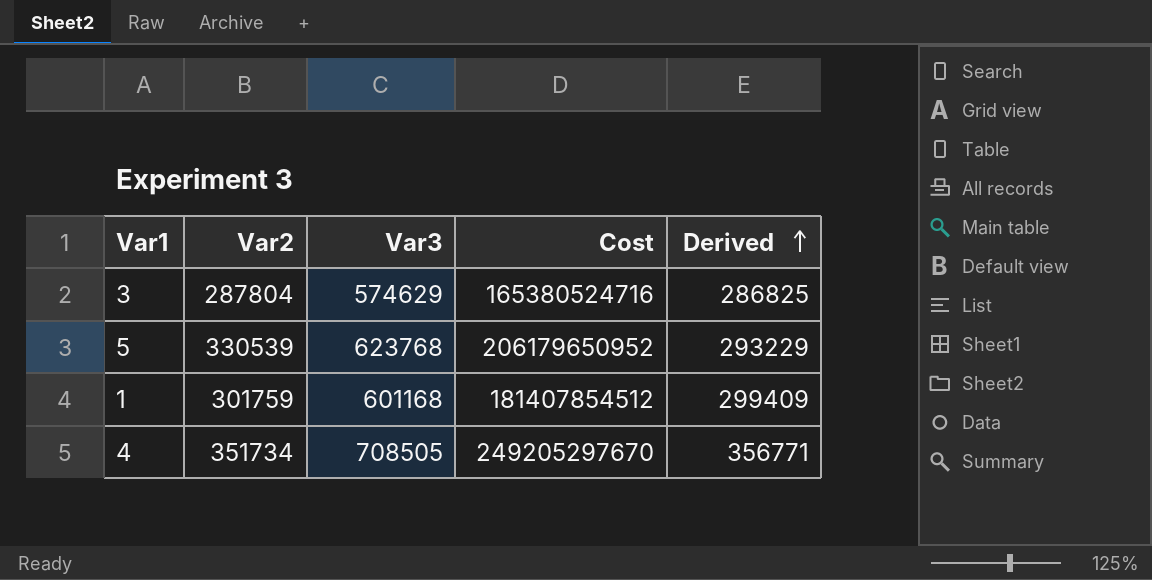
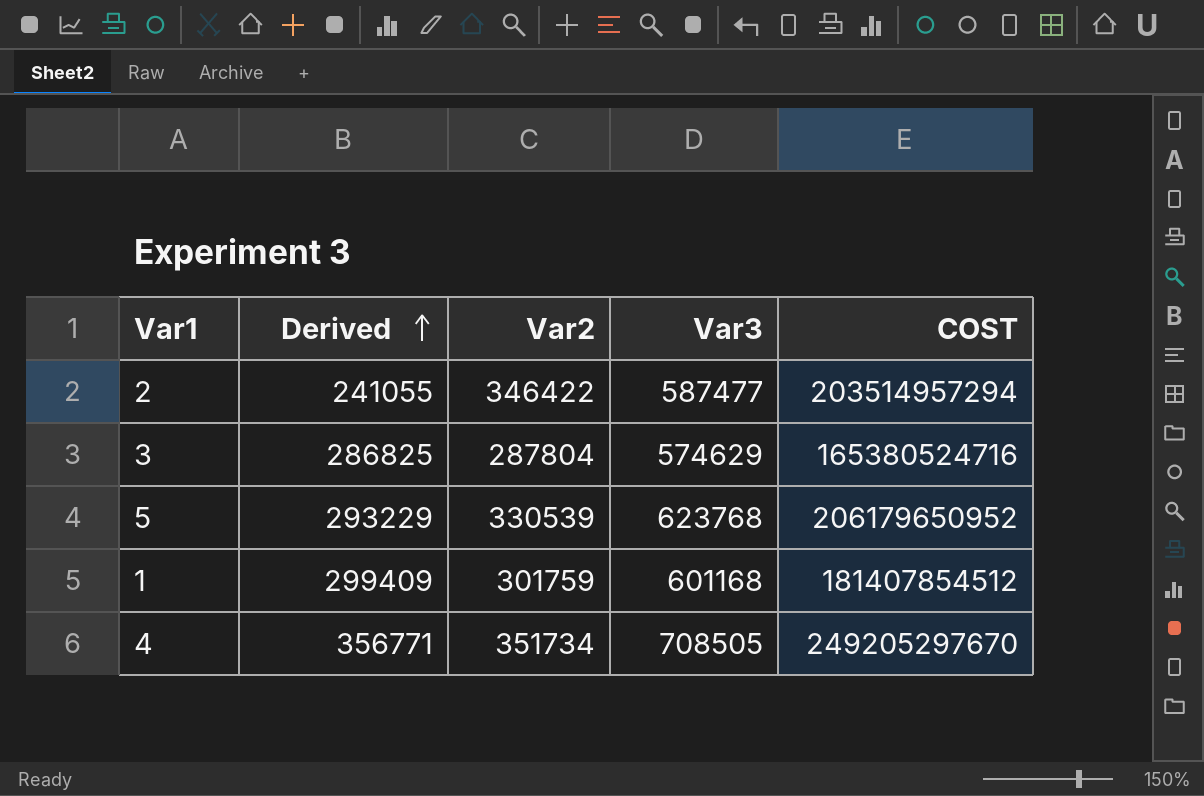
column Derived | position: 5 -> 2
column name: Cost -> COST
row 2: none -> 241055 | 346422 | 587477 | 203514957294

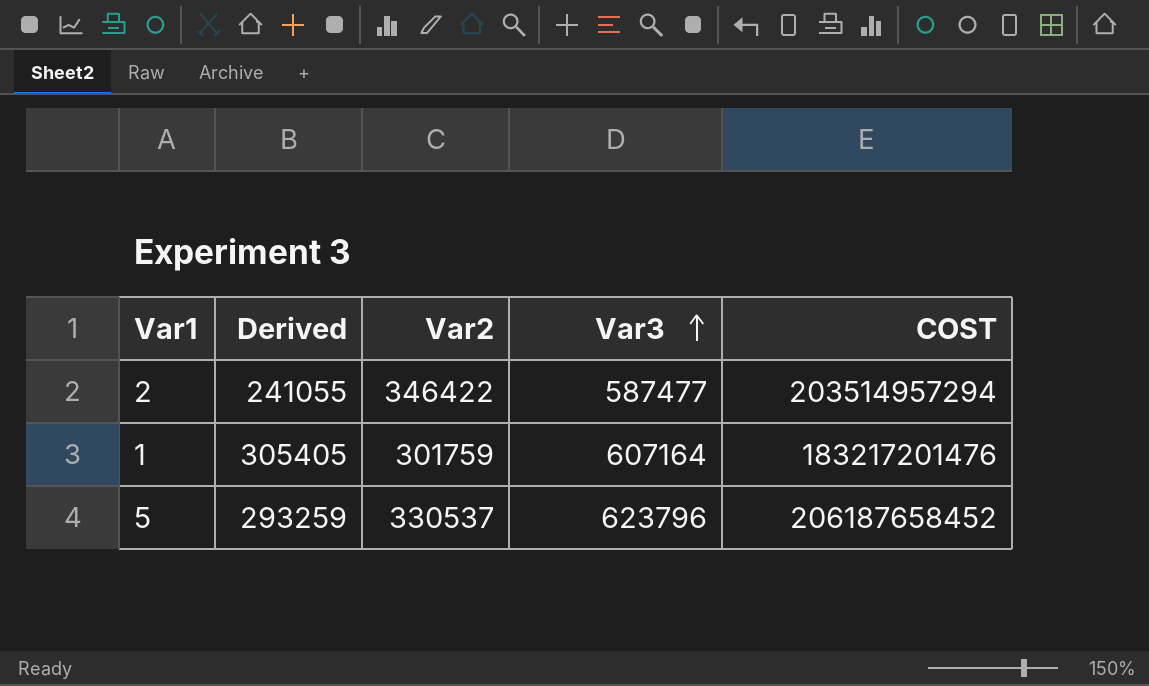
row order: Derived ascending -> Var3 ascending
row 3: 286825 | 287804 | 574629 | 165380524716 -> none
row 4: 356771 | 351734 | 708505 | 249205297670 -> none
1 | Derived: 299409 -> 305405
1 | Var3: 601168 -> 607164
1 | COST: 181407854512 -> 183217201476
5 | Derived: 293229 -> 293259
5 | Var2: 330539 -> 330537
5 | Var3: 623768 -> 623796
5 | COST: 206179650952 -> 206187658452

